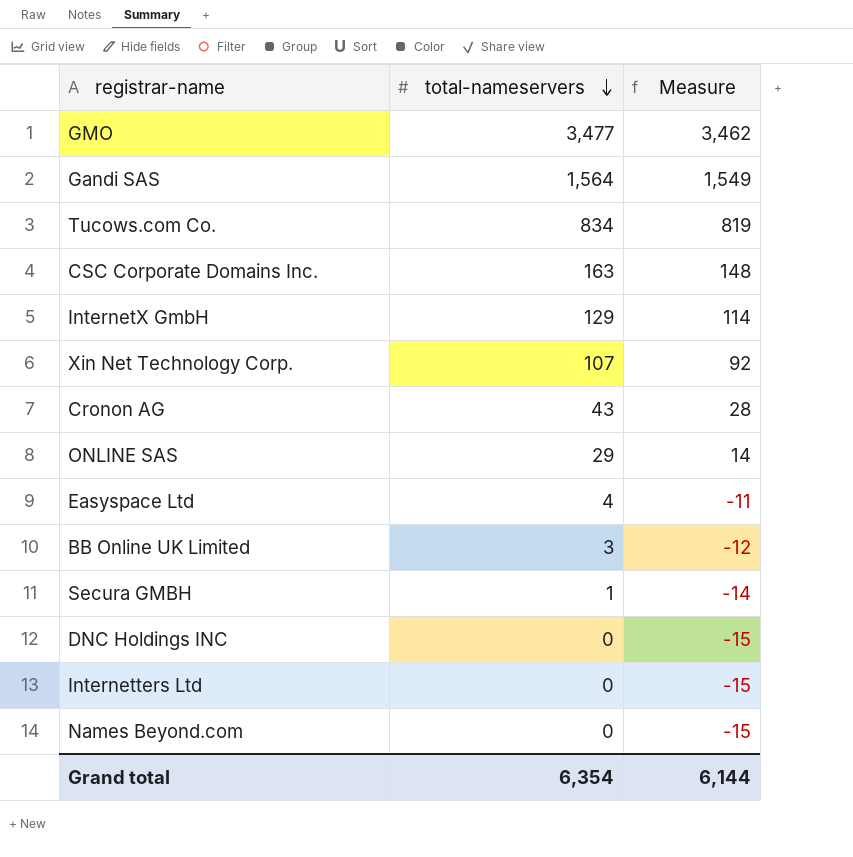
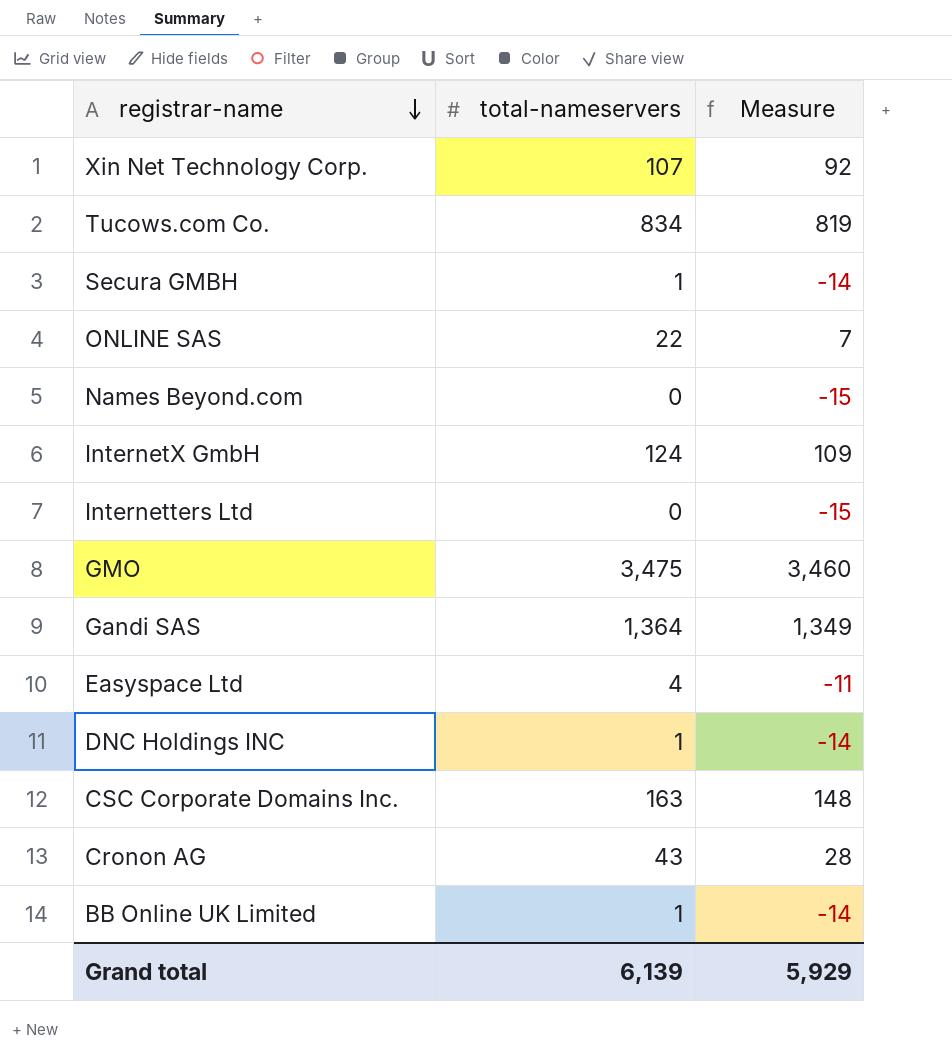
row order: total-nameservers descending -> registrar-name descending
ONLINE SAS | total-nameservers: 29 -> 22
ONLINE SAS | Measure: 14 -> 7
InternetX GmbH | total-nameservers: 129 -> 124
InternetX GmbH | Measure: 114 -> 109
GMO | total-nameservers: 3,477 -> 3,475
GMO | Measure: 3,462 -> 3,460
Gandi SAS | total-nameservers: 1,564 -> 1,364
Gandi SAS | Measure: 1,549 -> 1,349
DNC Holdings INC | total-nameservers: 0 -> 1
DNC Holdings INC | Measure: -15 -> -14
BB Online UK Limited | total-nameservers: 3 -> 1
BB Online UK Limited | Measure: -12 -> -14
Grand total | total-nameservers: 6,354 -> 6,139
Grand total | Measure: 6,144 -> 5,929

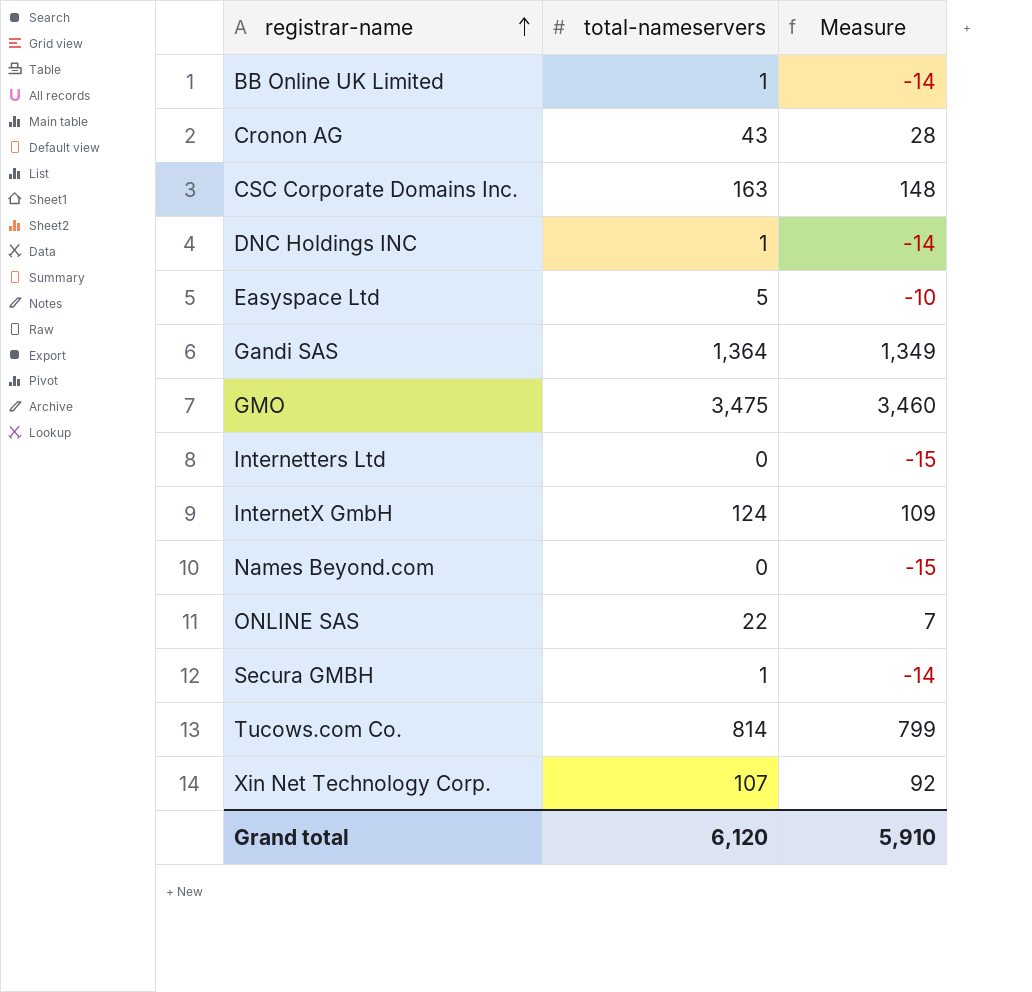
row order: registrar-name descending -> registrar-name ascending
Easyspace Ltd | total-nameservers: 4 -> 5
Easyspace Ltd | Measure: -11 -> -10
Tucows.com Co. | total-nameservers: 834 -> 814
Tucows.com Co. | Measure: 819 -> 799
Grand total | total-nameservers: 6,139 -> 6,120
Grand total | Measure: 5,929 -> 5,910

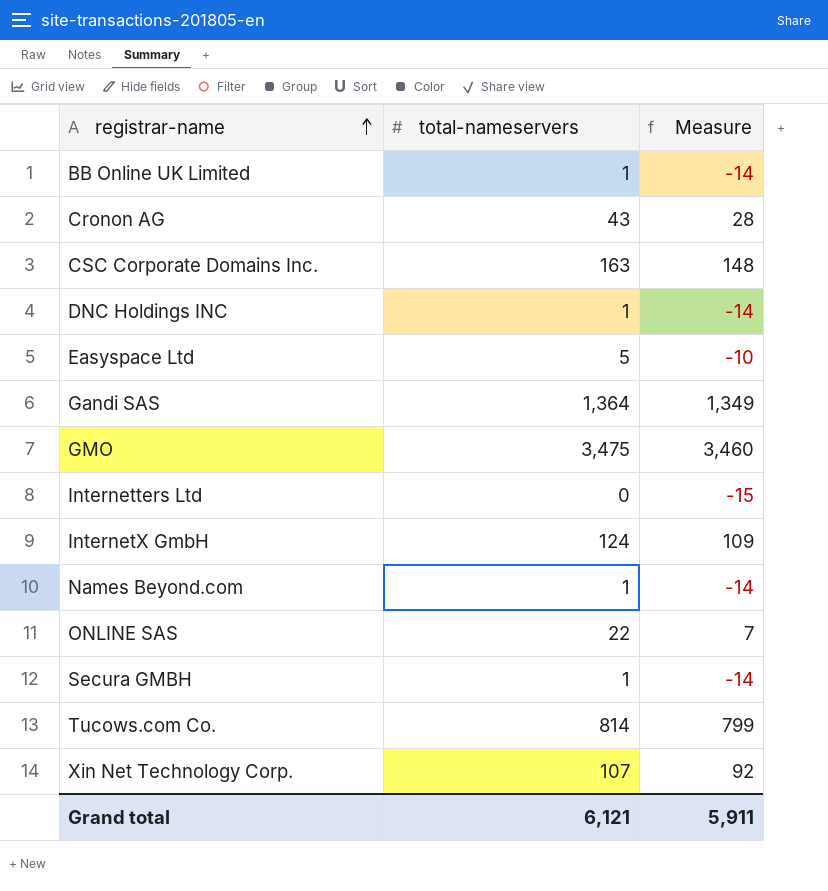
Names Beyond.com | total-nameservers: 0 -> 1
Names Beyond.com | Measure: -15 -> -14
Grand total | total-nameservers: 6,120 -> 6,121
Grand total | Measure: 5,910 -> 5,911

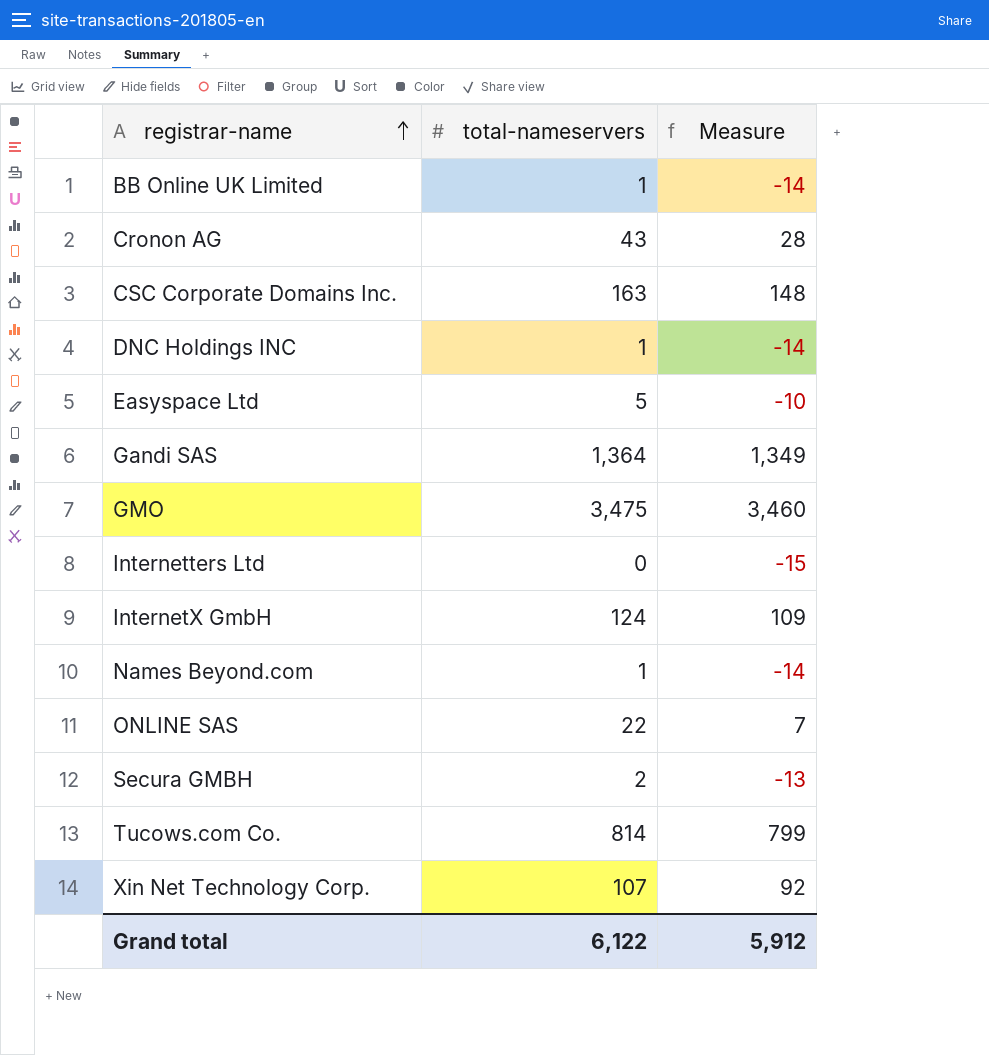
Secura GMBH | total-nameservers: 1 -> 2
Secura GMBH | Measure: -14 -> -13
Grand total | total-nameservers: 6,121 -> 6,122
Grand total | Measure: 5,911 -> 5,912

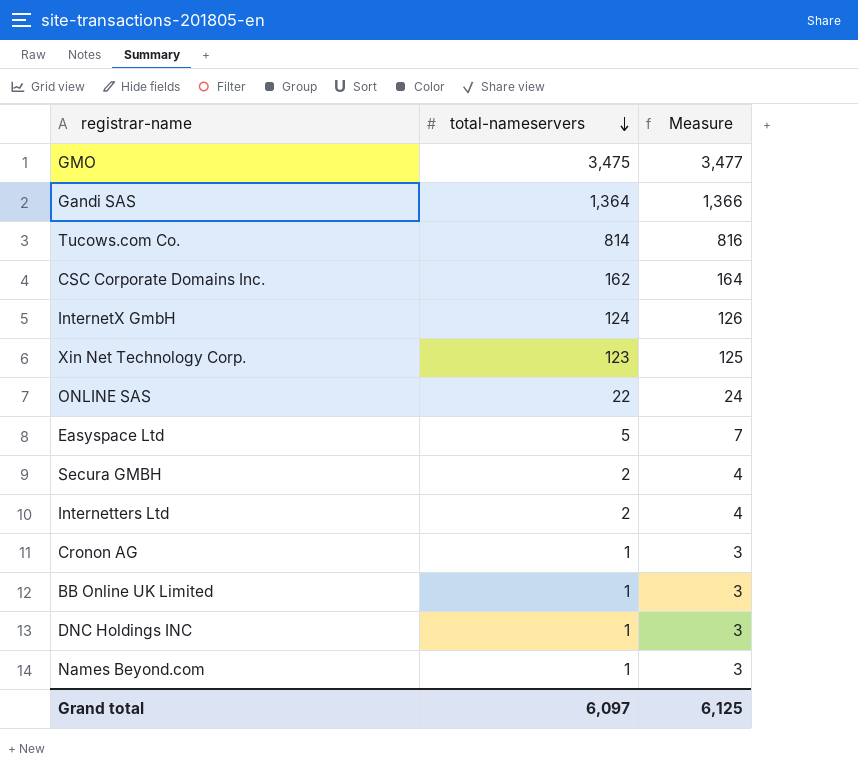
row order: registrar-name ascending -> total-nameservers descending
column Measure | formula: [total-nameservers] - 15 -> [total-nameservers] + 2
CSC Corporate Domains Inc. | total-nameservers: 163 -> 162
Xin Net Technology Corp. | total-nameservers: 107 -> 123
Internetters Ltd | total-nameservers: 0 -> 2
Cronon AG | total-nameservers: 43 -> 1
Grand total | total-nameservers: 6,122 -> 6,097
Grand total | Measure: 5,912 -> 6,125

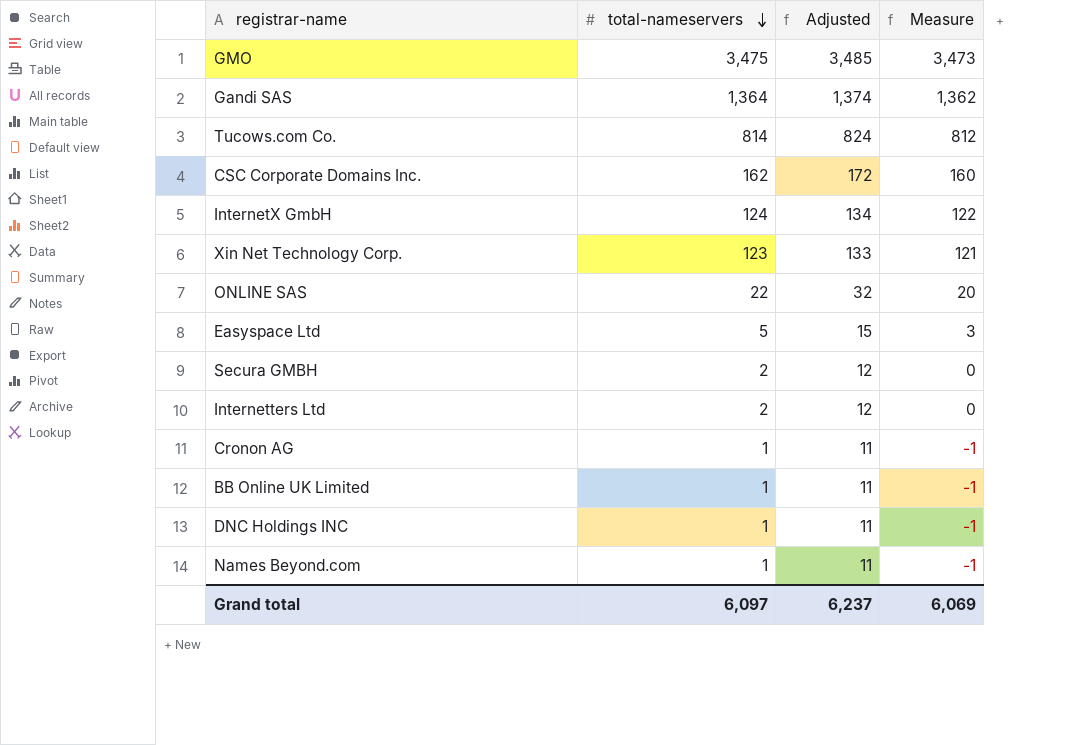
column Adjusted | formula: none -> [total-nameservers] + 10
column Measure | formula: [total-nameservers] + 2 -> [total-nameservers] - 2
Grand total | Measure: 6,125 -> 6,069

